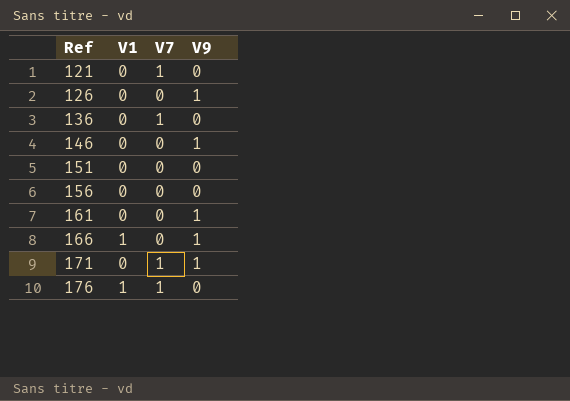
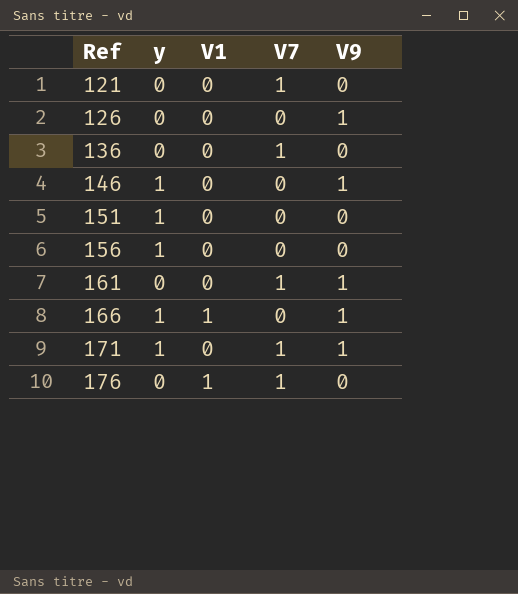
column y | position: none -> 2
161 | V7: 0 -> 1

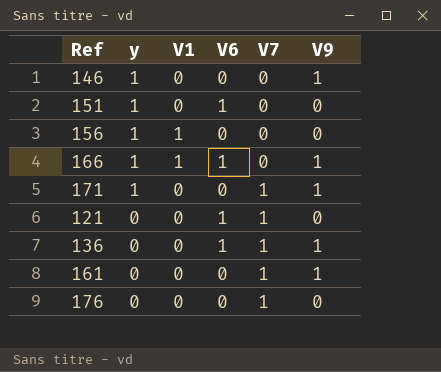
row order: Ref ascending -> y descending
column V6 | position: none -> 4
row 126: 0 | 0 | 0 | 1 -> none
156 | V1: 0 -> 1
136 | V9: 0 -> 1
176 | V1: 1 -> 0

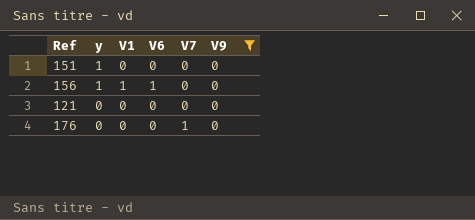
filter: none -> V9 = 0
151 | V6: 1 -> 0
156 | V6: 0 -> 1
121 | V6: 1 -> 0
121 | V7: 1 -> 0

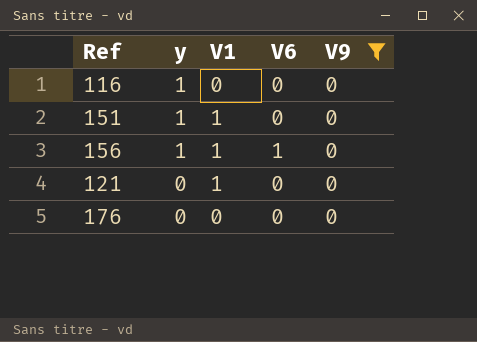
column V7 | position: 5 -> none
row 116: none -> 1 | 0 | 0 | 0
151 | V1: 0 -> 1
121 | V1: 0 -> 1

